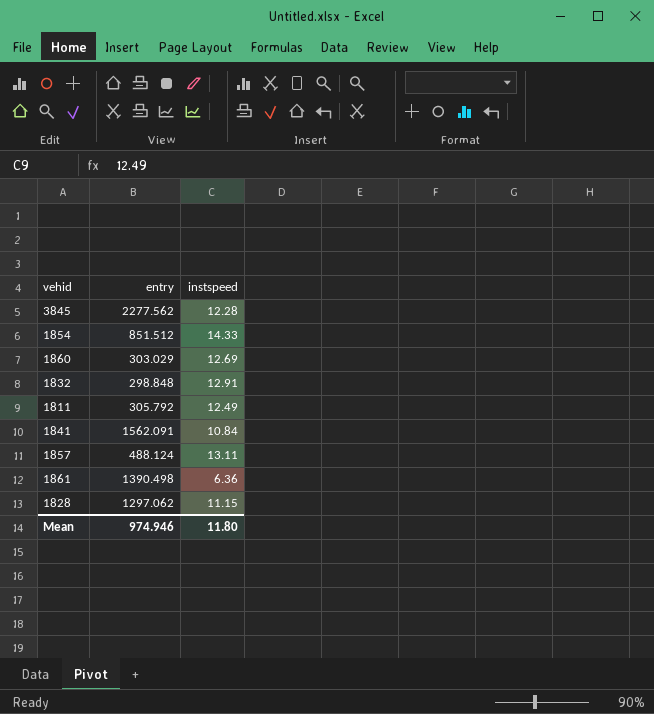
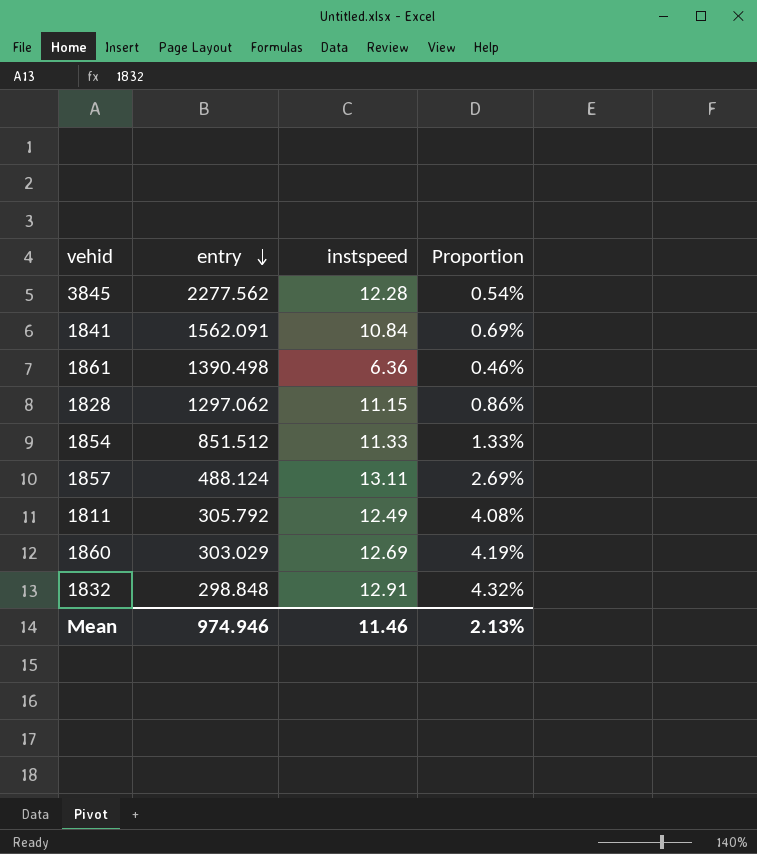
row order: none -> entry descending
column Proportion | formula: none -> [instspeed] / [entry]
1854 | instspeed: 14.33 -> 11.33
Mean | instspeed: 11.80 -> 11.46

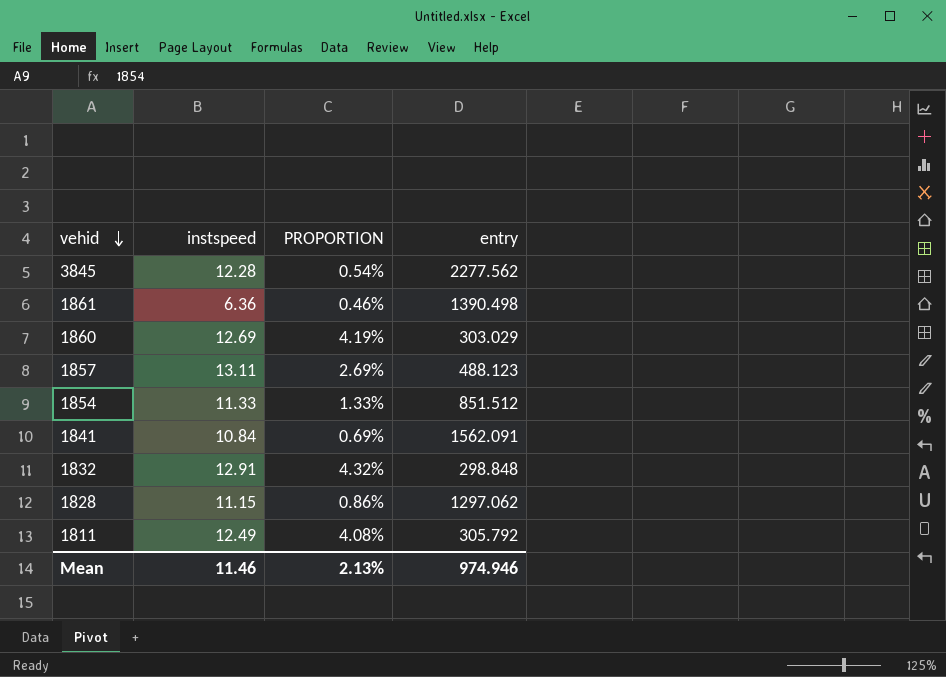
row order: entry descending -> vehid descending
column name: Proportion -> PROPORTION
column entry | position: 2 -> 4
1857 | entry: 488.124 -> 488.123

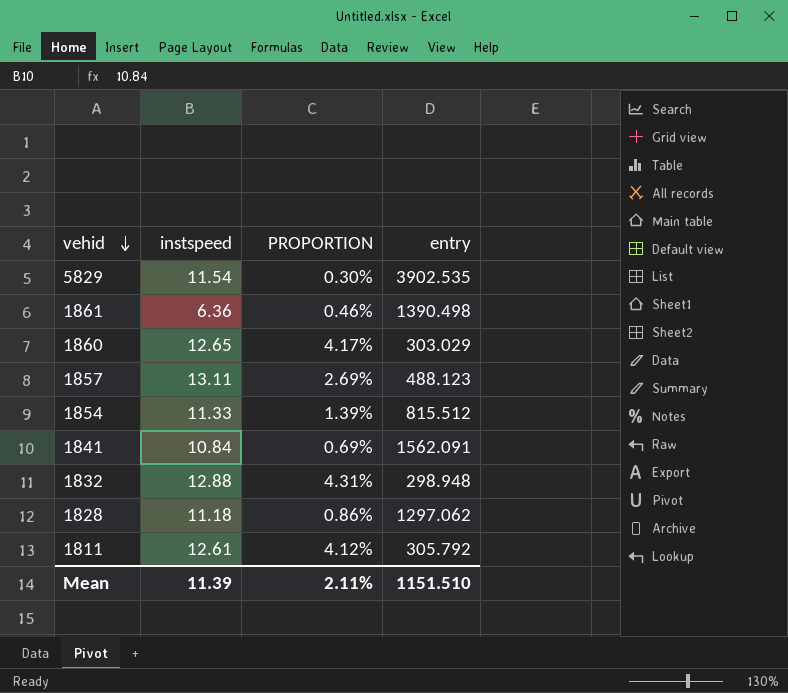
row 3845: 12.28 | 0.54% | 2277.562 -> none
row 5829: none -> 11.54 | 0.30% | 3902.535
1860 | instspeed: 12.69 -> 12.65
1860 | PROPORTION: 4.19% -> 4.17%
1854 | PROPORTION: 1.33% -> 1.39%
1854 | entry: 851.512 -> 815.512
1832 | instspeed: 12.91 -> 12.88
1832 | PROPORTION: 4.32% -> 4.31%
1832 | entry: 298.848 -> 298.948
1828 | instspeed: 11.15 -> 11.18
1811 | instspeed: 12.49 -> 12.61
1811 | PROPORTION: 4.08% -> 4.12%
Mean | instspeed: 11.46 -> 11.39
Mean | PROPORTION: 2.13% -> 2.11%
Mean | entry: 974.946 -> 1151.510

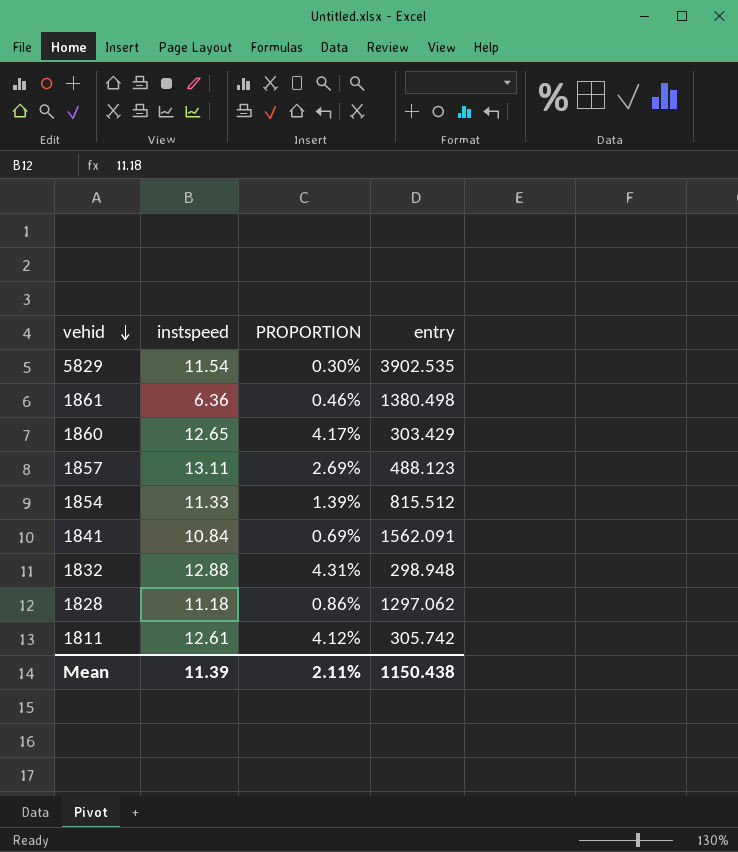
1861 | entry: 1390.498 -> 1380.498
1860 | entry: 303.029 -> 303.429
1811 | entry: 305.792 -> 305.742
Mean | entry: 1151.510 -> 1150.438

